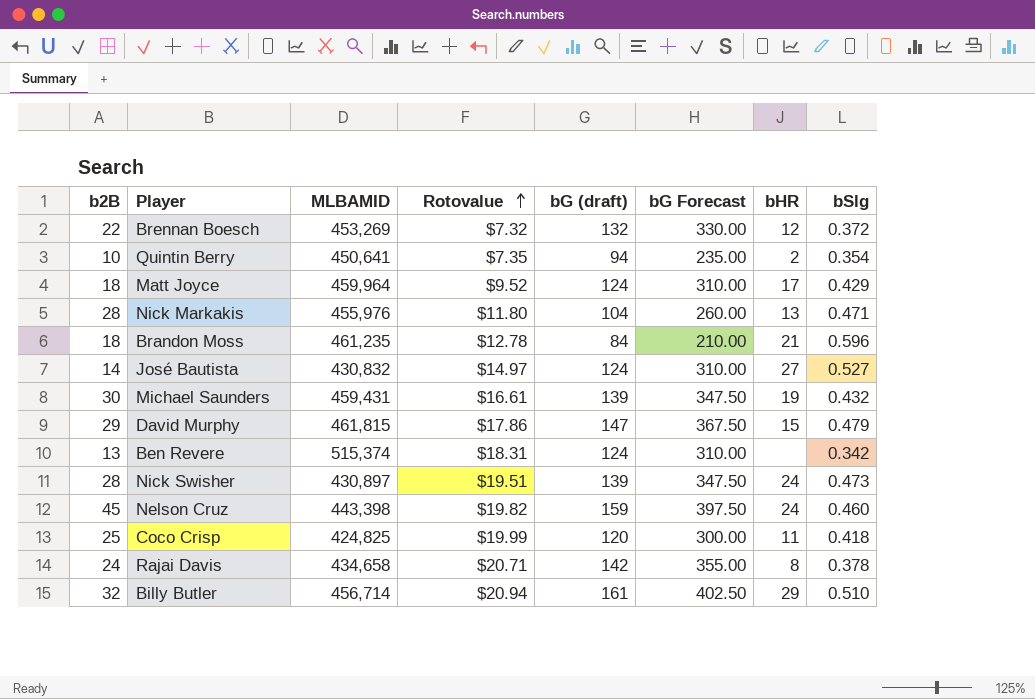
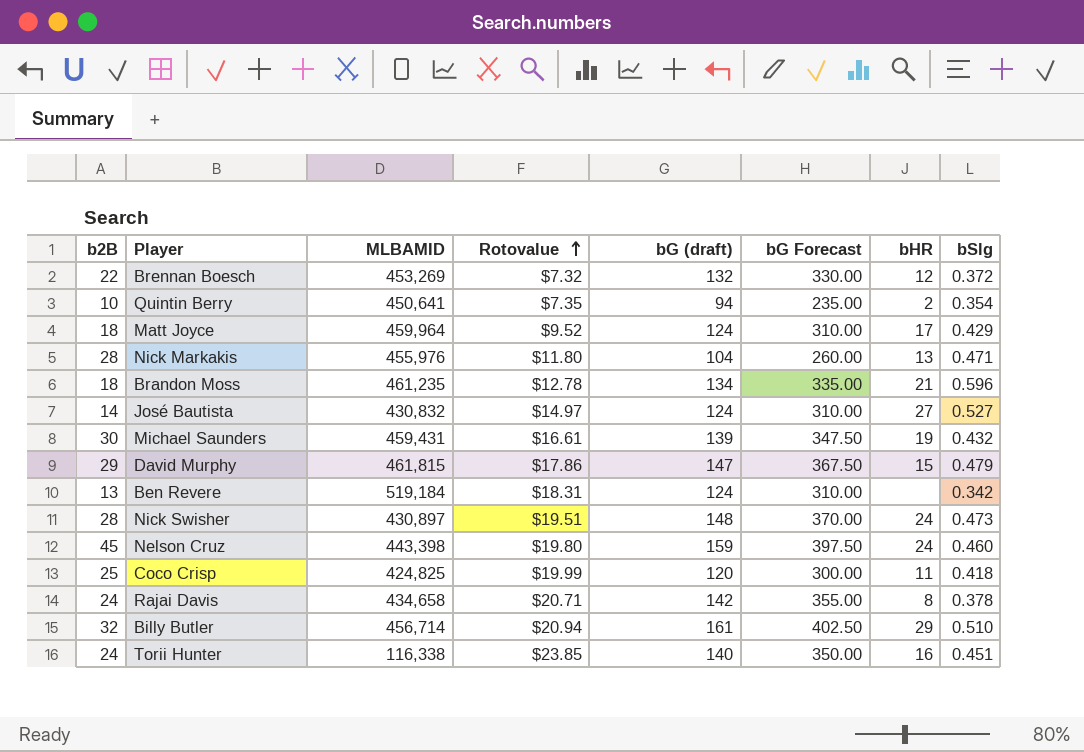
Brandon Moss | bG (draft): 84 -> 134
Brandon Moss | bG Forecast: 210.00 -> 335.00
Ben Revere | MLBAMID: 515,374 -> 519,184
Nick Swisher | bG (draft): 139 -> 148
Nick Swisher | bG Forecast: 347.50 -> 370.00
Nelson Cruz | Rotovalue: $19.82 -> $19.80
row Torii Hunter: none -> 24 | 116,338 | $23.85 | 140 | 350.00 | 16 | 0.451

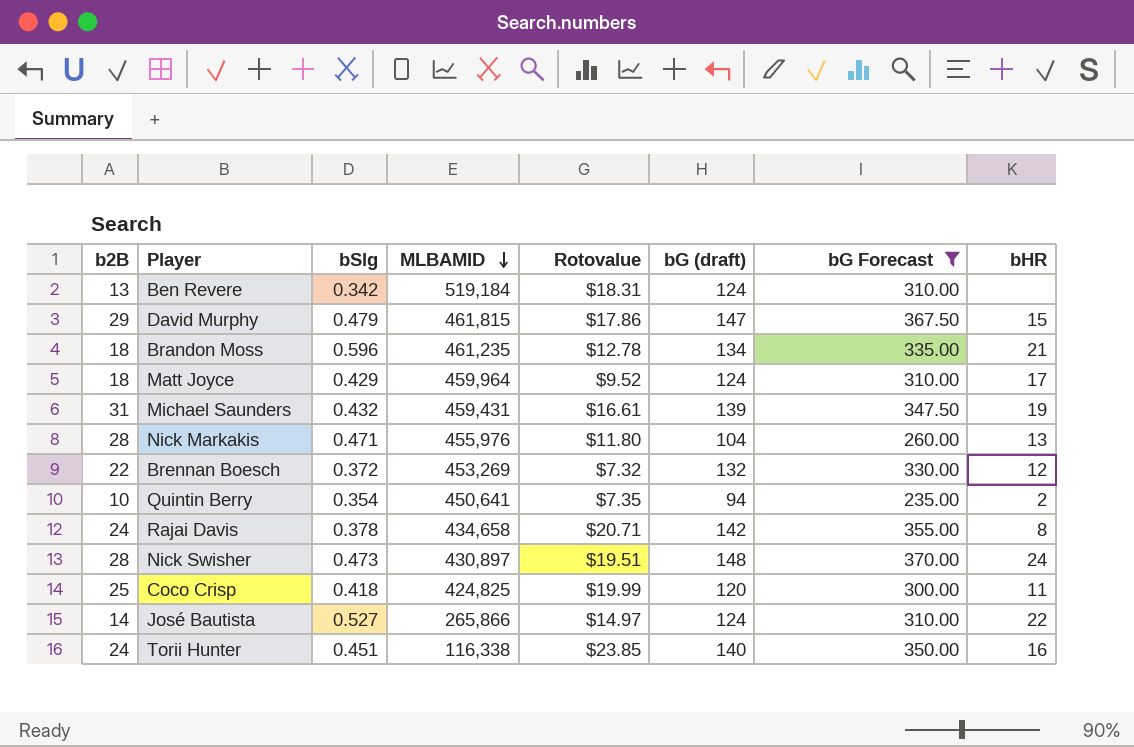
filter: none -> bG Forecast <= 370.00
row order: Rotovalue ascending -> MLBAMID descending
column bSlg | position: 8 -> 3
Michael Saunders | b2B: 30 -> 31
José Bautista | MLBAMID: 430,832 -> 265,866
José Bautista | bHR: 27 -> 22

